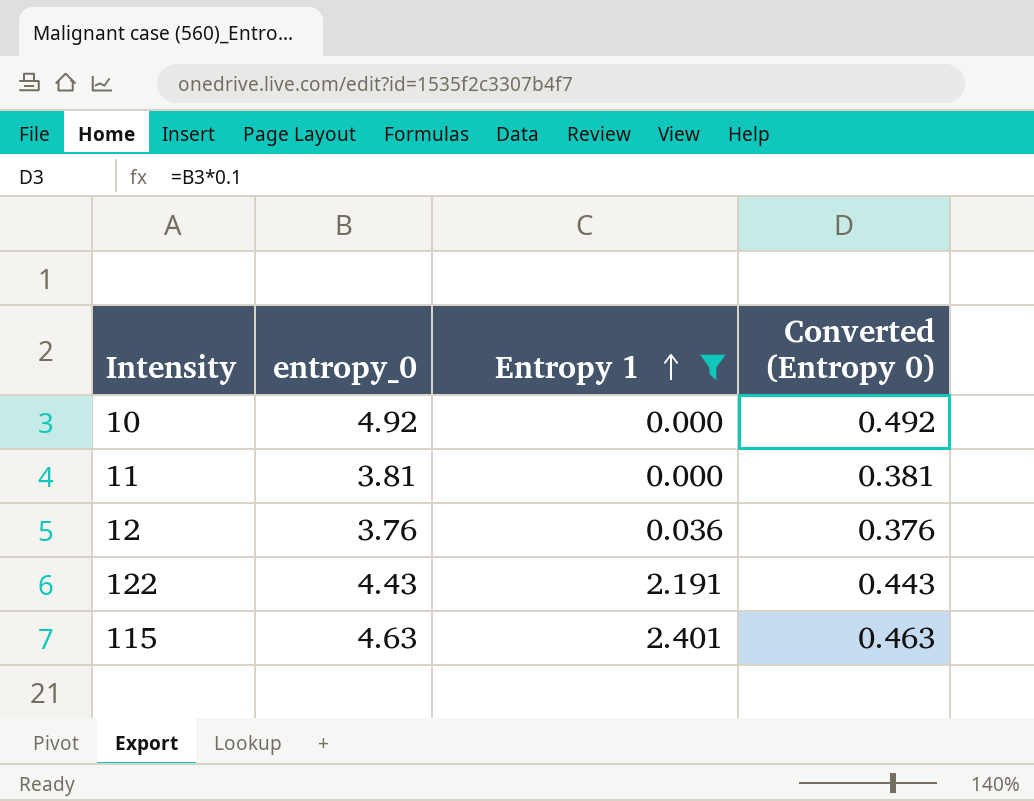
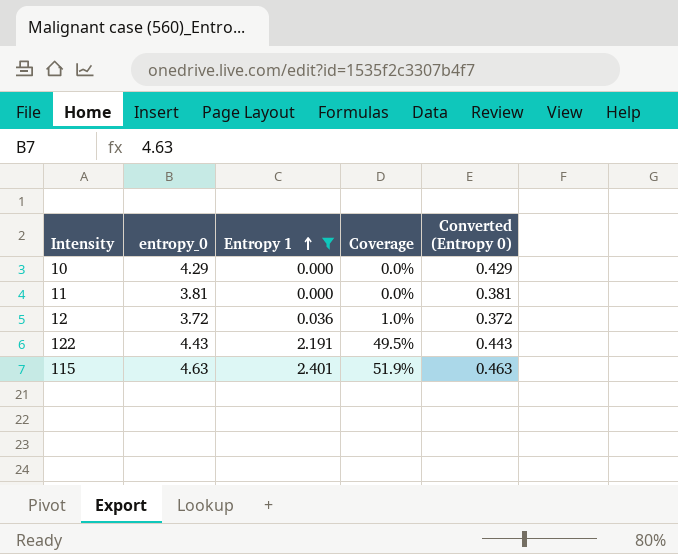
column Coverage | formula: none -> [Entropy 1] / [entropy_0]
10 | entropy_0: 4.92 -> 4.29
10 | Converted (Entropy 0): 0.492 -> 0.429
12 | entropy_0: 3.76 -> 3.72
12 | Converted (Entropy 0): 0.376 -> 0.372

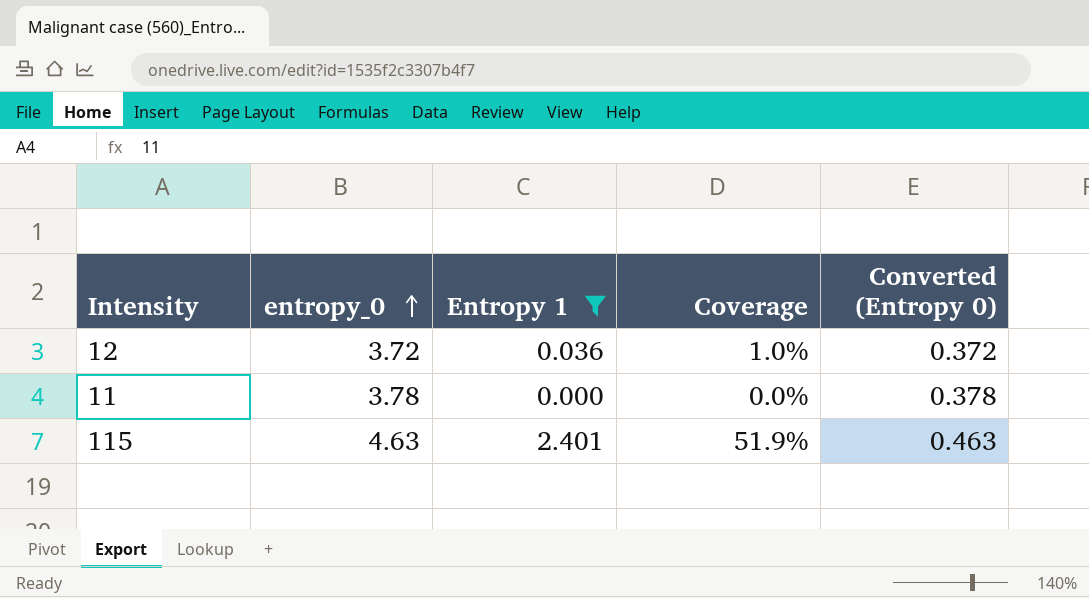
row order: Entropy 1 ascending -> entropy_0 ascending
row 10: 4.29 | 0.000 | 0.0% | 0.429 -> none
row 122: 4.43 | 2.191 | 49.5% | 0.443 -> none
11 | entropy_0: 3.81 -> 3.78
11 | Converted (Entropy 0): 0.381 -> 0.378

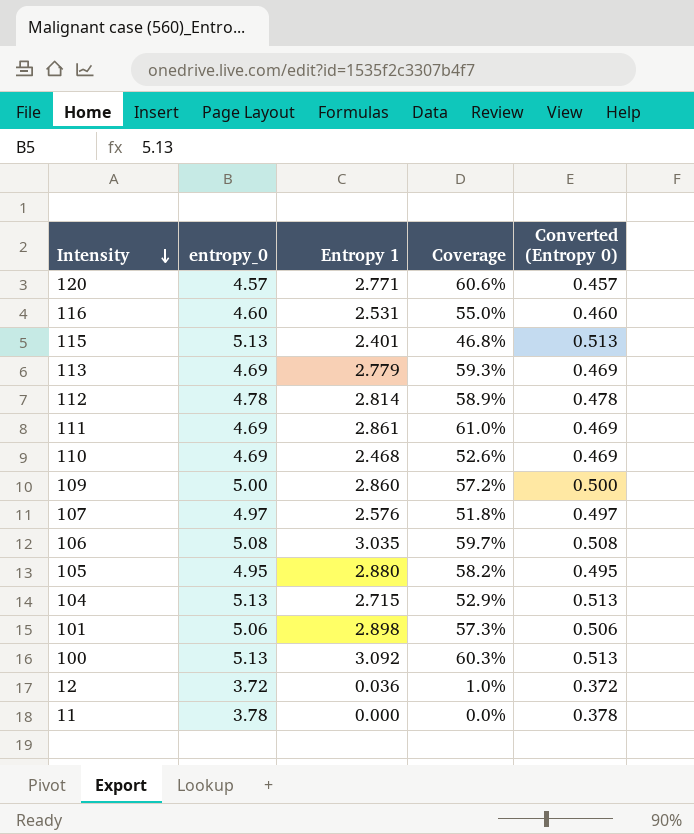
filter: Entropy 1 <= 2.401 -> none
row order: entropy_0 ascending -> Intensity descending
115 | entropy_0: 4.63 -> 5.13
115 | Coverage: 51.9% -> 46.8%
115 | Converted (Entropy 0): 0.463 -> 0.513

